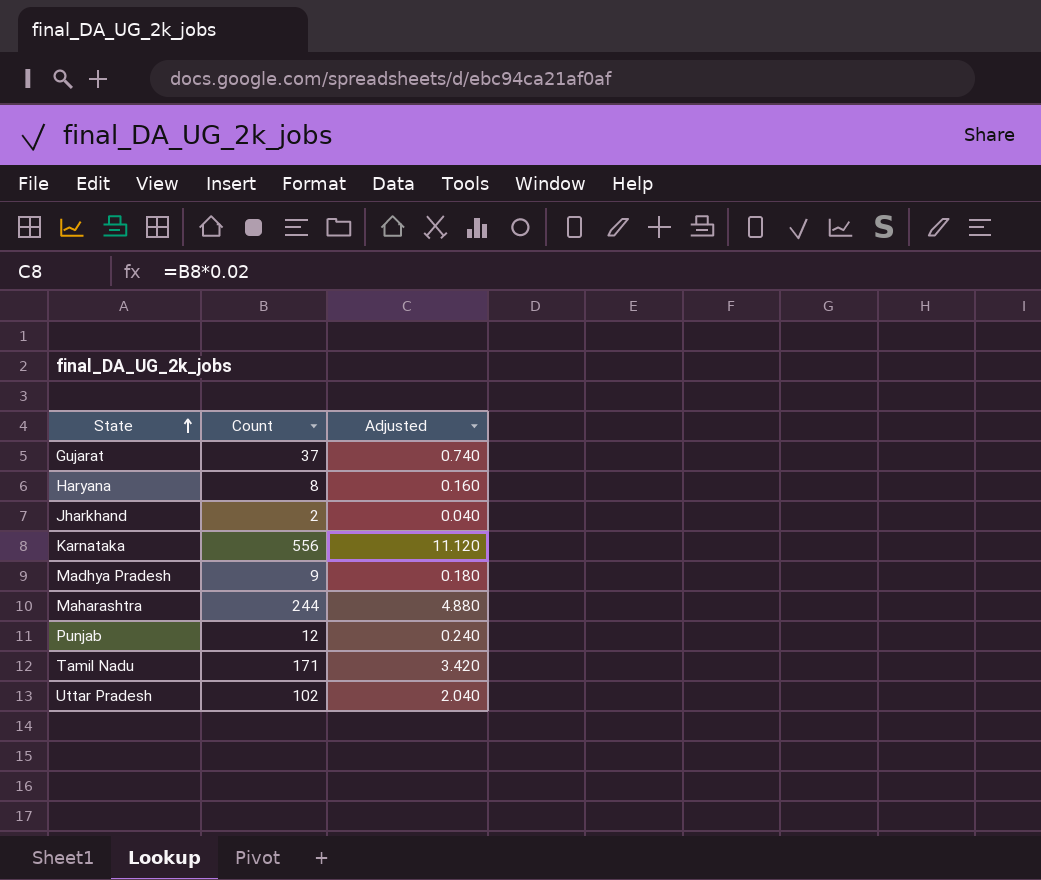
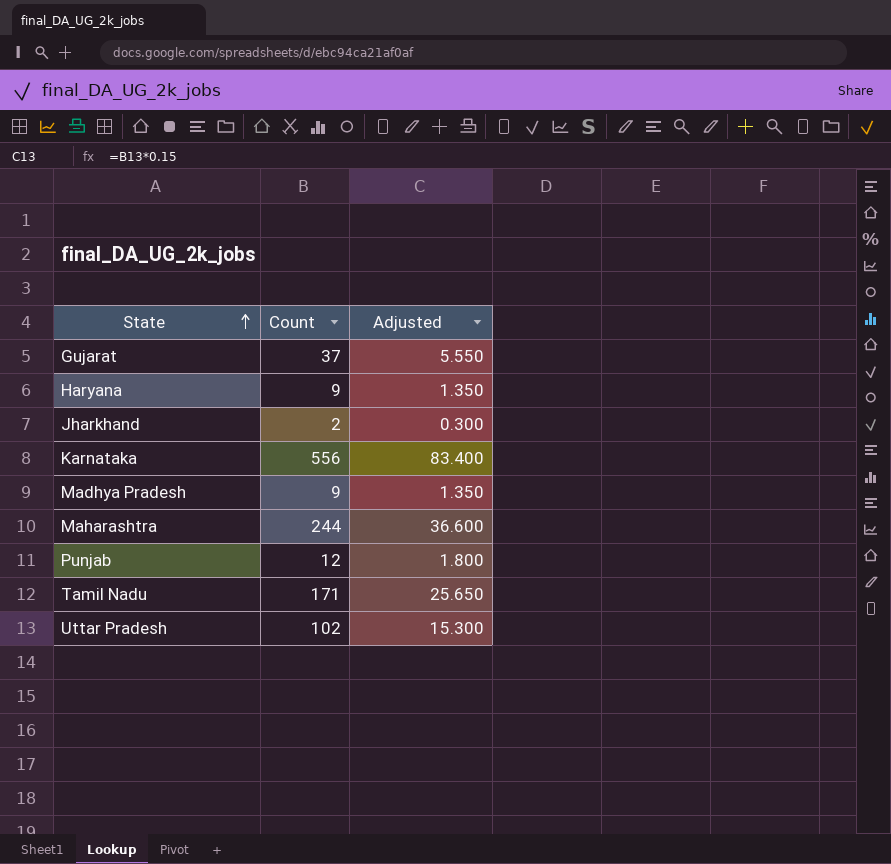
column Adjusted | formula: [Count] * 0.02 -> [Count] * 0.15
Haryana | Count: 8 -> 9

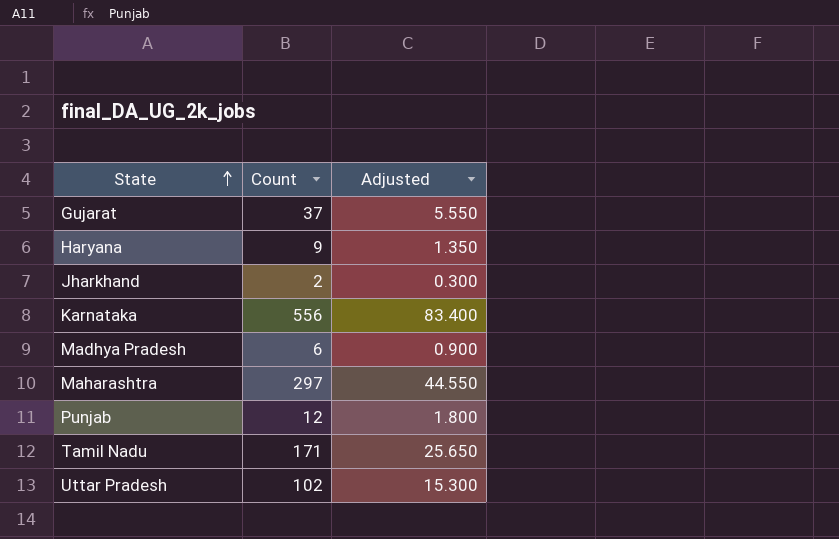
Madhya Pradesh | Count: 9 -> 6
Madhya Pradesh | Adjusted: 1.350 -> 0.900
Maharashtra | Count: 244 -> 297
Maharashtra | Adjusted: 36.600 -> 44.550

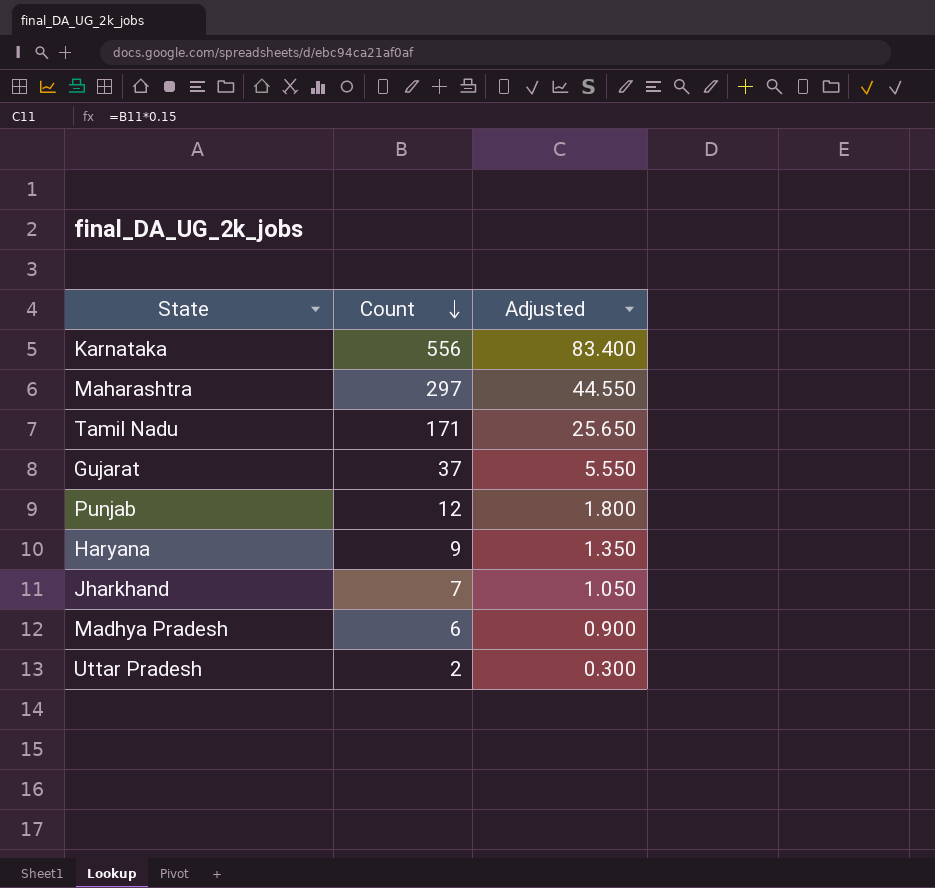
row order: State ascending -> Count descending
Jharkhand | Count: 2 -> 7
Jharkhand | Adjusted: 0.300 -> 1.050
Uttar Pradesh | Count: 102 -> 2
Uttar Pradesh | Adjusted: 15.300 -> 0.300

